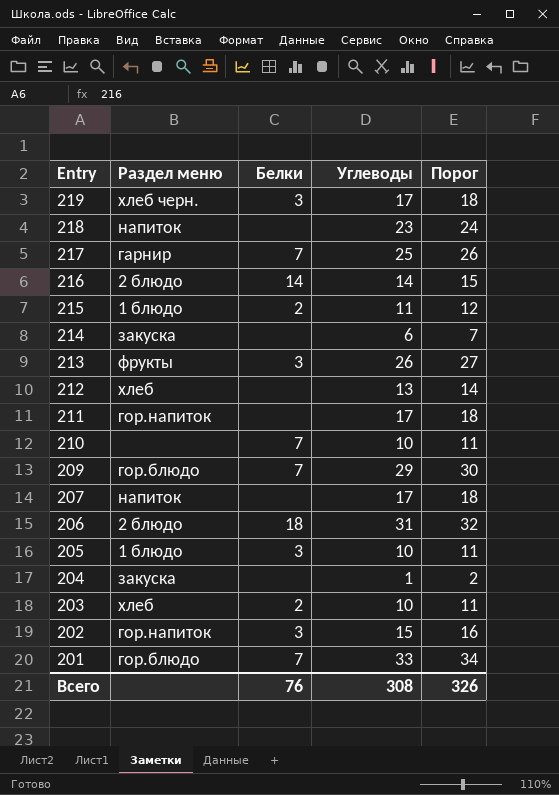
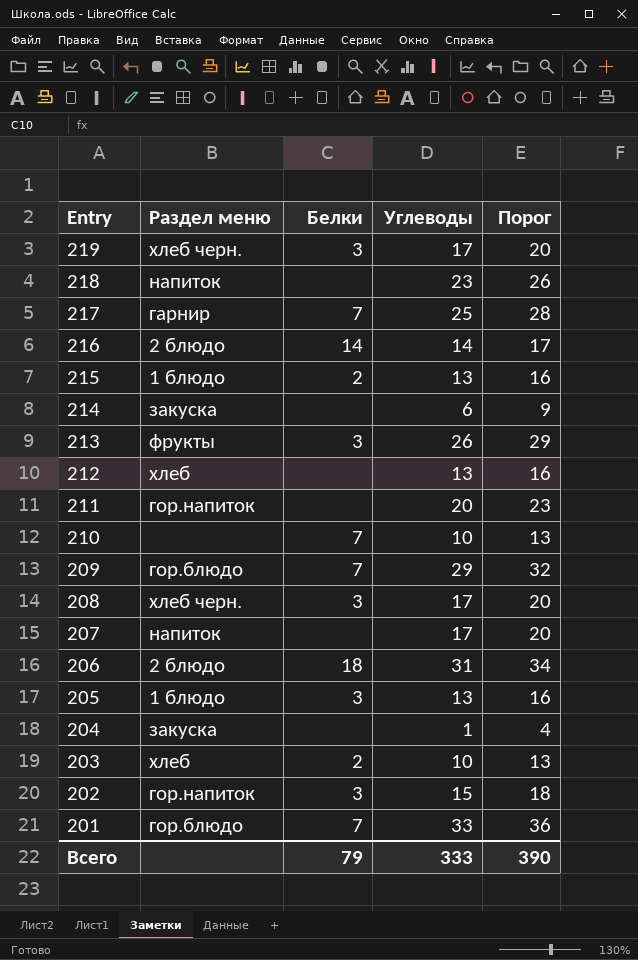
column Порог | formula: [Углеводы] + 1 -> [Углеводы] + 3
215 | Углеводы: 11 -> 13
211 | Углеводы: 17 -> 20
row 208: none -> хлеб черн. | 3 | 17 | 20
205 | Углеводы: 10 -> 13
Всего | Белки: 76 -> 79
Всего | Углеводы: 308 -> 333
Всего | Порог: 326 -> 390

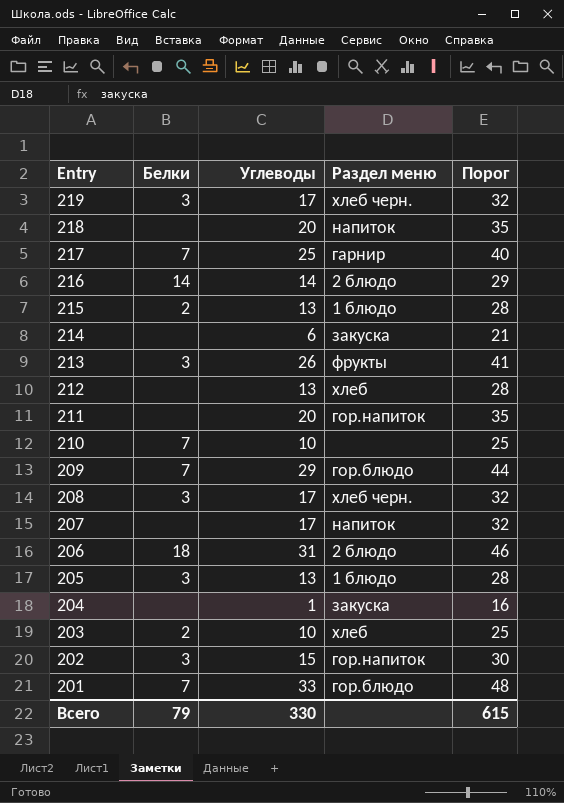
column Раздел меню | position: 2 -> 4
column Порог | formula: [Углеводы] + 3 -> [Углеводы] + 15
218 | Углеводы: 23 -> 20
Всего | Углеводы: 333 -> 330
Всего | Порог: 390 -> 615

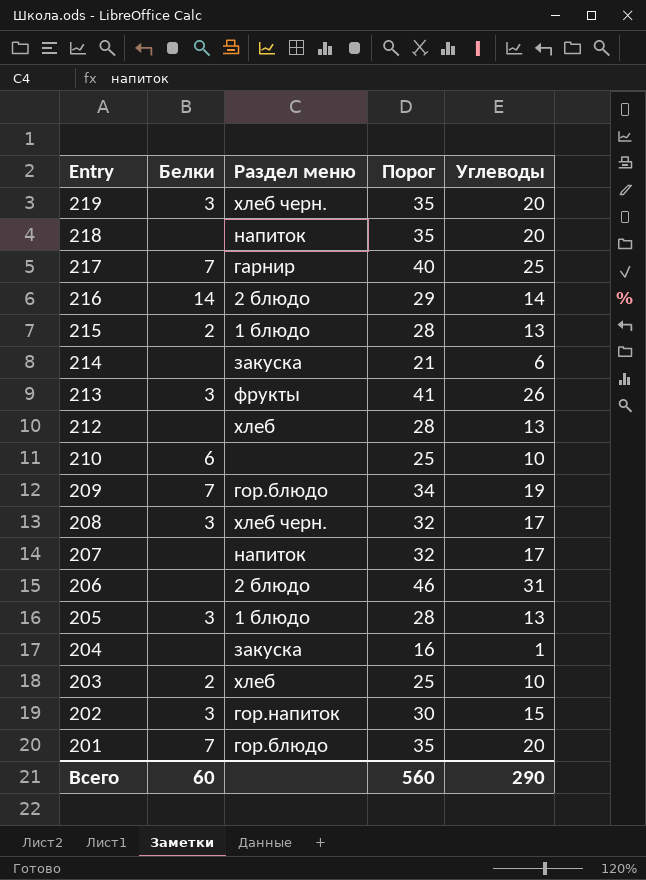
column Углеводы | position: 3 -> 5
row 211: none | 20 | гор.напиток | 35 -> none
219 | Порог: 32 -> 35
219 | Углеводы: 17 -> 20
210 | Белки: 7 -> 6
209 | Порог: 44 -> 34
209 | Углеводы: 29 -> 19
206 | Белки: 18 -> none
201 | Порог: 48 -> 35
201 | Углеводы: 33 -> 20
Всего | Белки: 79 -> 60
Всего | Порог: 615 -> 560
Всего | Углеводы: 330 -> 290

